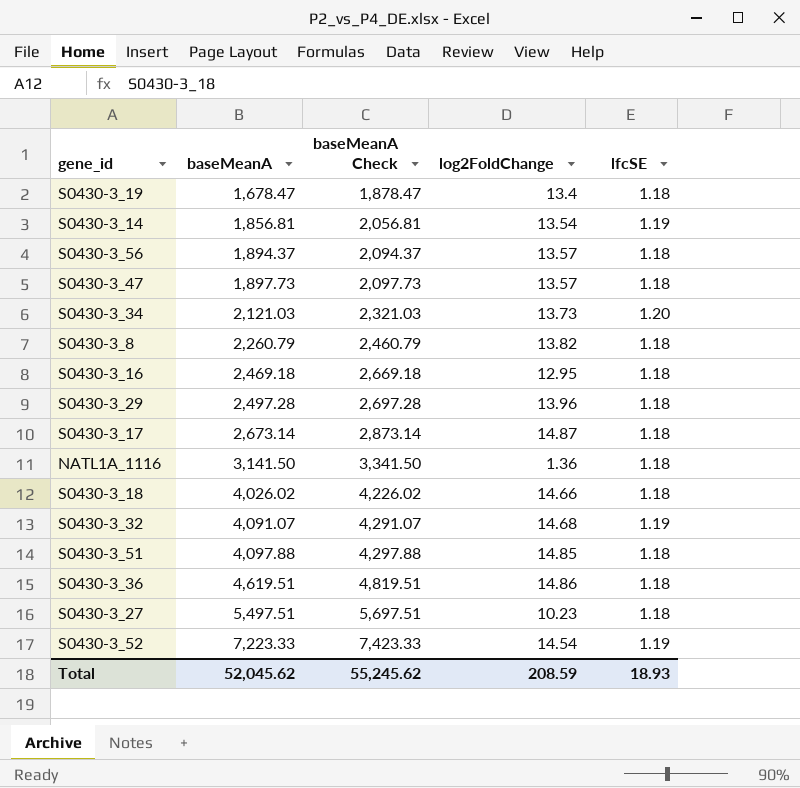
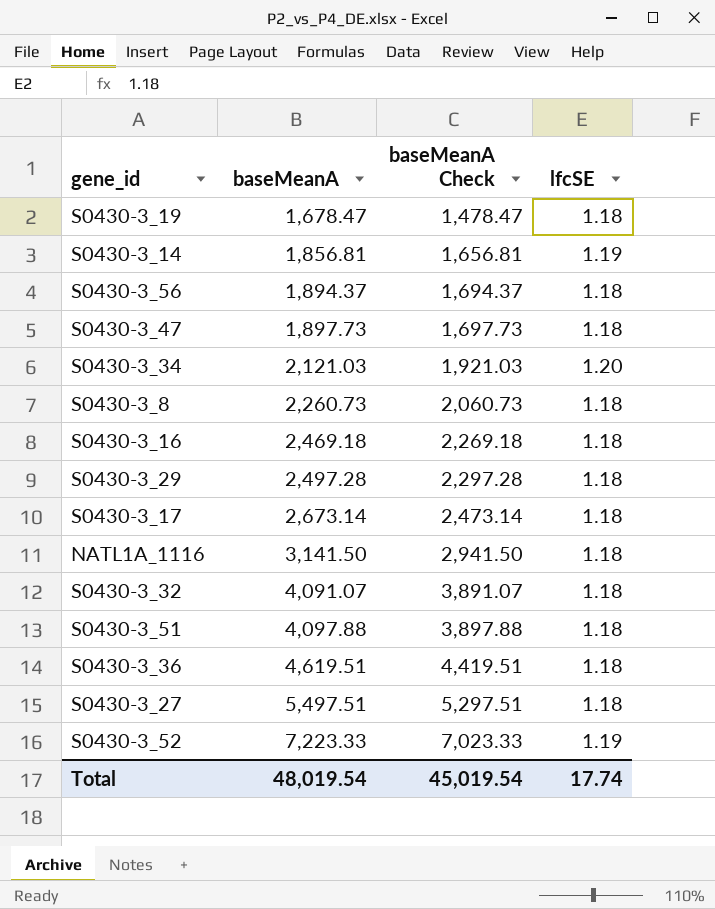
column log2FoldChange | position: 4 -> none
column baseMeanA Check | formula: [baseMeanA] + 200 -> [baseMeanA] - 200
row S0430-3_18: 4,026.02 | 4,226.02 | 14.66 | 1.18 -> none
S0430-3_8 | baseMeanA: 2,260.79 -> 2,260.73
S0430-3_32 | lfcSE: 1.19 -> 1.18
Total | baseMeanA: 52,045.62 -> 48,019.54
Total | baseMeanA Check: 55,245.62 -> 45,019.54
Total | lfcSE: 18.93 -> 17.74

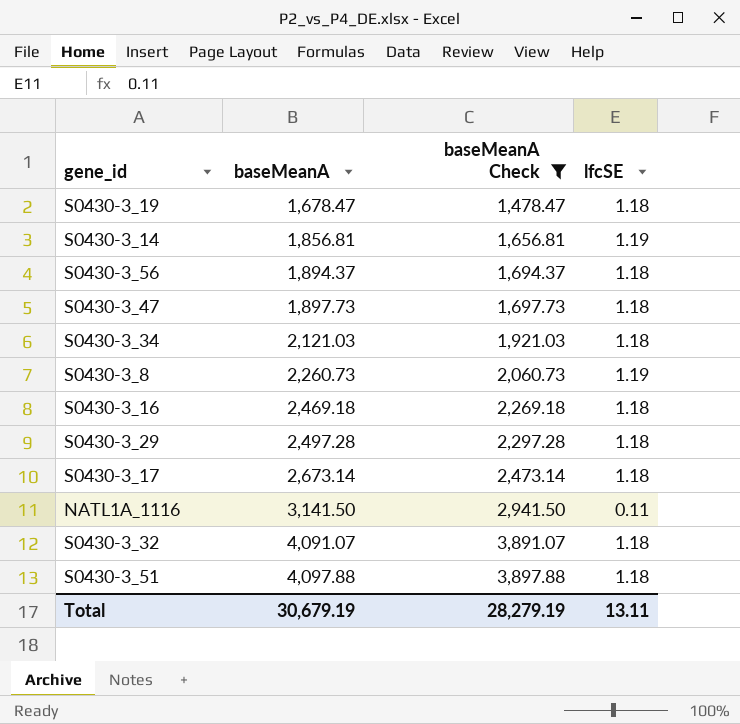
filter: none -> baseMeanA Check <= 3,897.88
S0430-3_34 | lfcSE: 1.20 -> 1.18
S0430-3_8 | lfcSE: 1.18 -> 1.19
NATL1A_1116 | lfcSE: 1.18 -> 0.11
Total | baseMeanA: 48,019.54 -> 30,679.19
Total | baseMeanA Check: 45,019.54 -> 28,279.19
Total | lfcSE: 17.74 -> 13.11

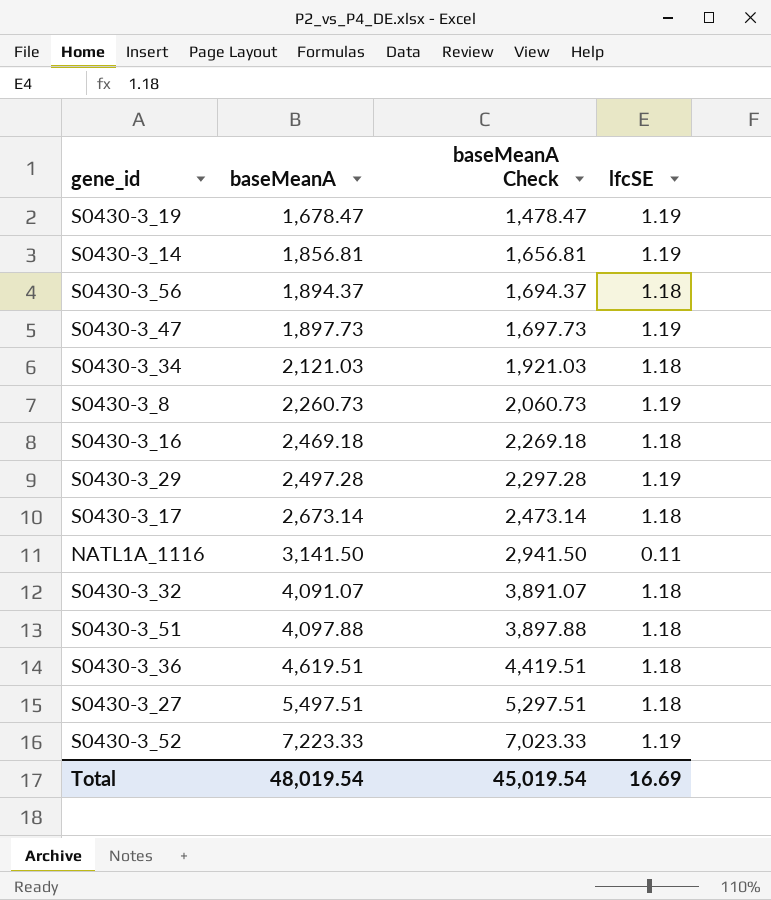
filter: baseMeanA Check <= 3,897.88 -> none
S0430-3_19 | lfcSE: 1.18 -> 1.19
S0430-3_47 | lfcSE: 1.18 -> 1.19
S0430-3_29 | lfcSE: 1.18 -> 1.19
Total | baseMeanA: 30,679.19 -> 48,019.54
Total | baseMeanA Check: 28,279.19 -> 45,019.54
Total | lfcSE: 13.11 -> 16.69

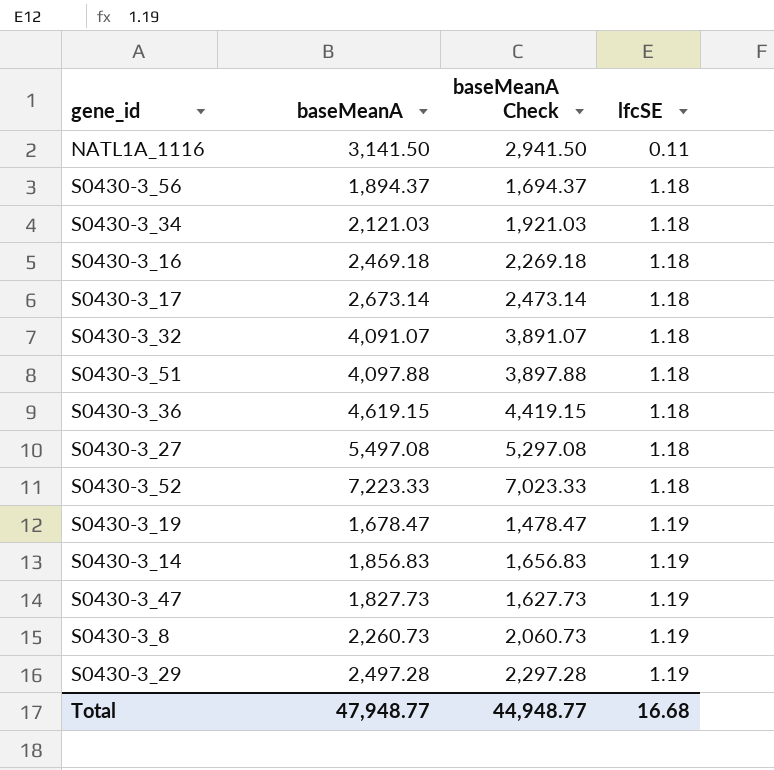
row order: baseMeanA ascending -> lfcSE ascending
S0430-3_36 | baseMeanA: 4,619.51 -> 4,619.15
S0430-3_36 | baseMeanA Check: 4,419.51 -> 4,419.15
S0430-3_27 | baseMeanA: 5,497.51 -> 5,497.08
S0430-3_27 | baseMeanA Check: 5,297.51 -> 5,297.08
S0430-3_52 | lfcSE: 1.19 -> 1.18
S0430-3_14 | baseMeanA: 1,856.81 -> 1,856.83
S0430-3_14 | baseMeanA Check: 1,656.81 -> 1,656.83
S0430-3_47 | baseMeanA: 1,897.73 -> 1,827.73
S0430-3_47 | baseMeanA Check: 1,697.73 -> 1,627.73
Total | baseMeanA: 48,019.54 -> 47,948.77
Total | baseMeanA Check: 45,019.54 -> 44,948.77
Total | lfcSE: 16.69 -> 16.68

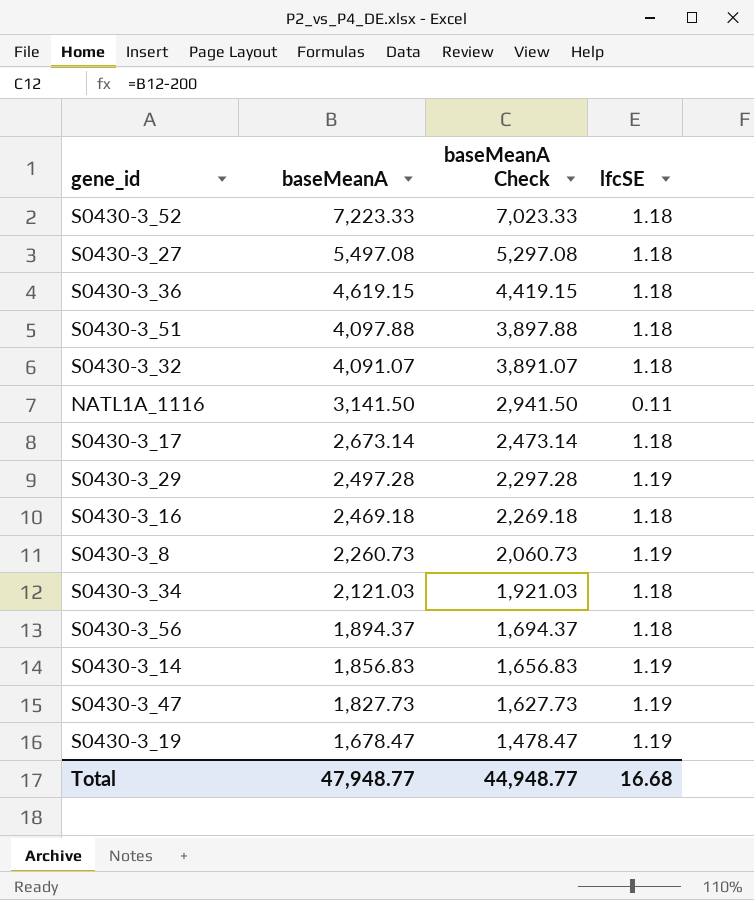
row order: lfcSE ascending -> baseMeanA descending

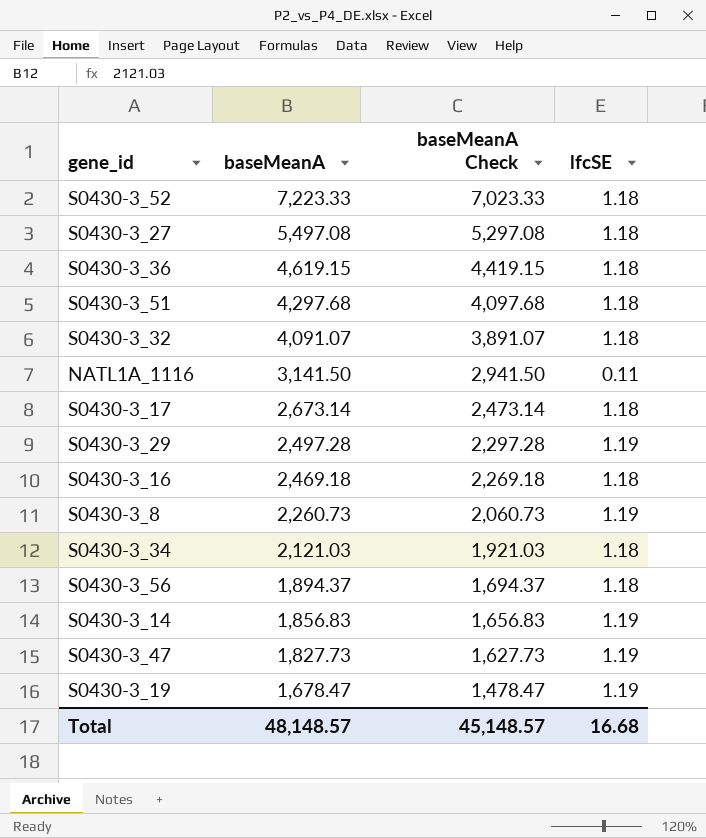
S0430-3_51 | baseMeanA: 4,097.88 -> 4,297.68
S0430-3_51 | baseMeanA Check: 3,897.88 -> 4,097.68
Total | baseMeanA: 47,948.77 -> 48,148.57
Total | baseMeanA Check: 44,948.77 -> 45,148.57

